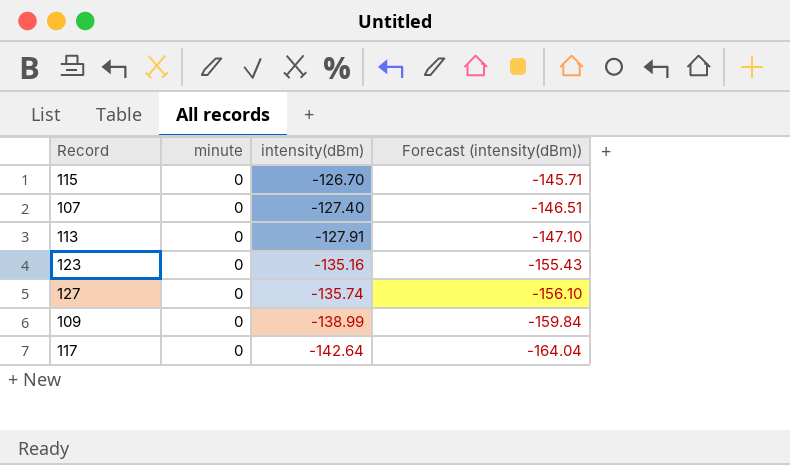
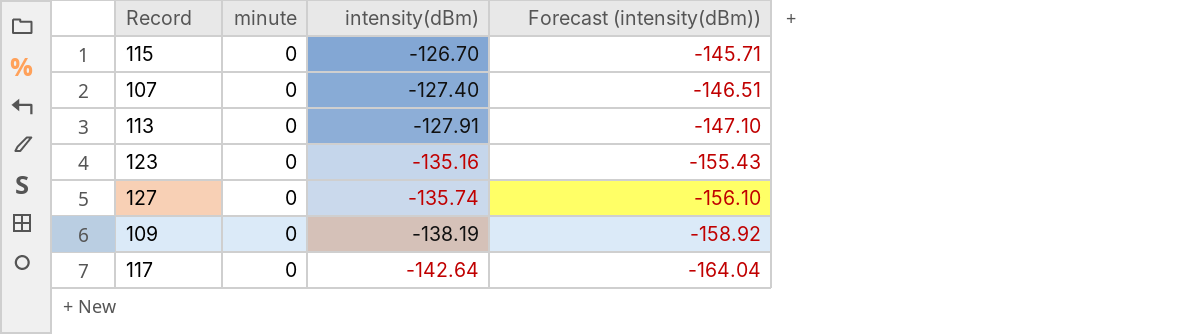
109 | intensity(dBm): -138.99 -> -138.19
109 | Forecast (intensity(dBm)): -159.84 -> -158.92

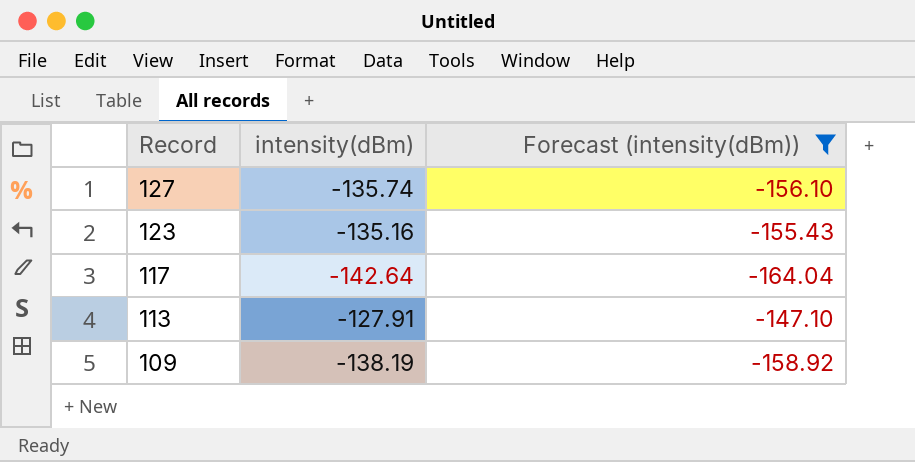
filter: none -> Forecast (intensity(dBm)) <= -147.10
row order: intensity(dBm) descending -> Record descending
column minute | position: 2 -> none

